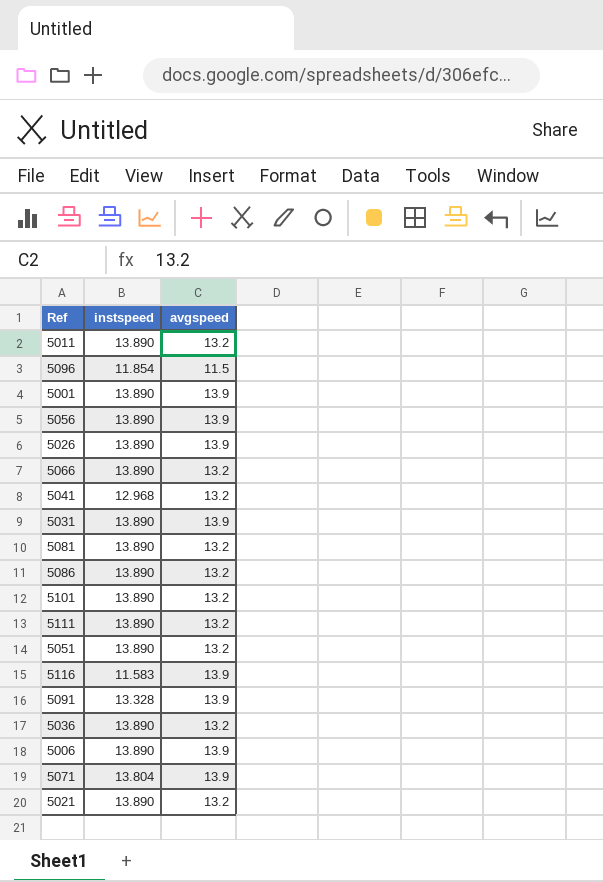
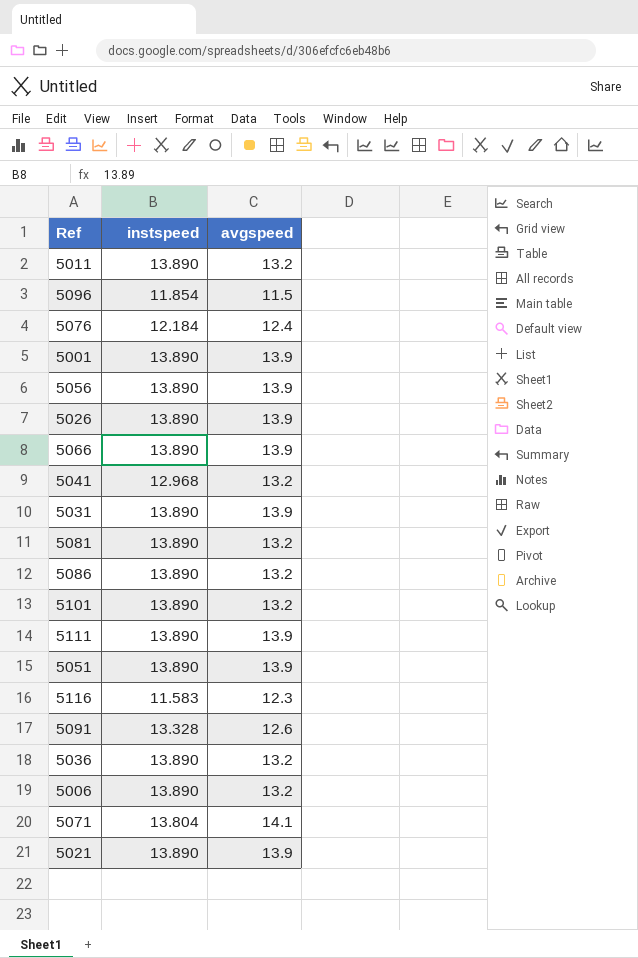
row 5076: none -> 12.184 | 12.4
5066 | avgspeed: 13.2 -> 13.9
5111 | avgspeed: 13.2 -> 13.9
5051 | avgspeed: 13.2 -> 13.9
5116 | avgspeed: 13.9 -> 12.3
5091 | avgspeed: 13.9 -> 12.6
5006 | avgspeed: 13.9 -> 13.2
5071 | avgspeed: 13.9 -> 14.1
5021 | avgspeed: 13.2 -> 13.9

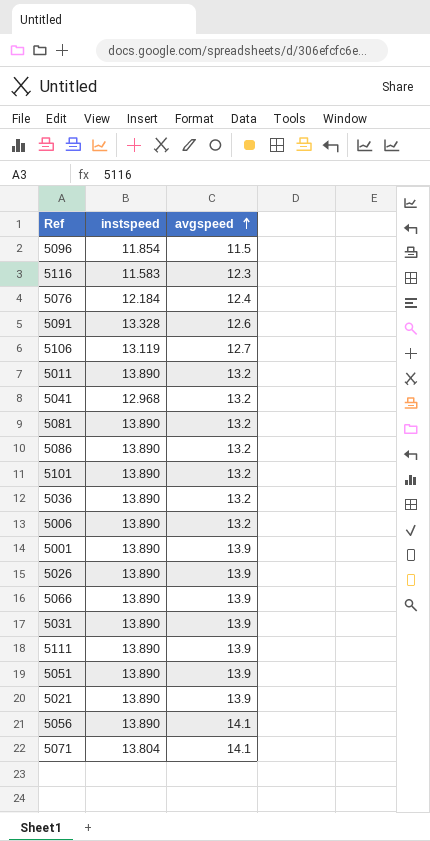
row order: none -> avgspeed ascending
row 5106: none -> 13.119 | 12.7
5056 | avgspeed: 13.9 -> 14.1

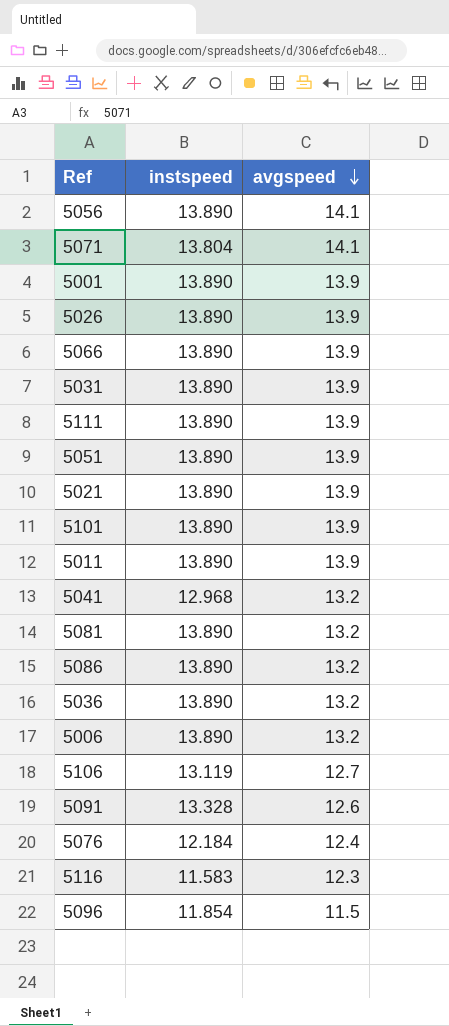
row order: avgspeed ascending -> avgspeed descending
5101 | avgspeed: 13.2 -> 13.9
5011 | avgspeed: 13.2 -> 13.9

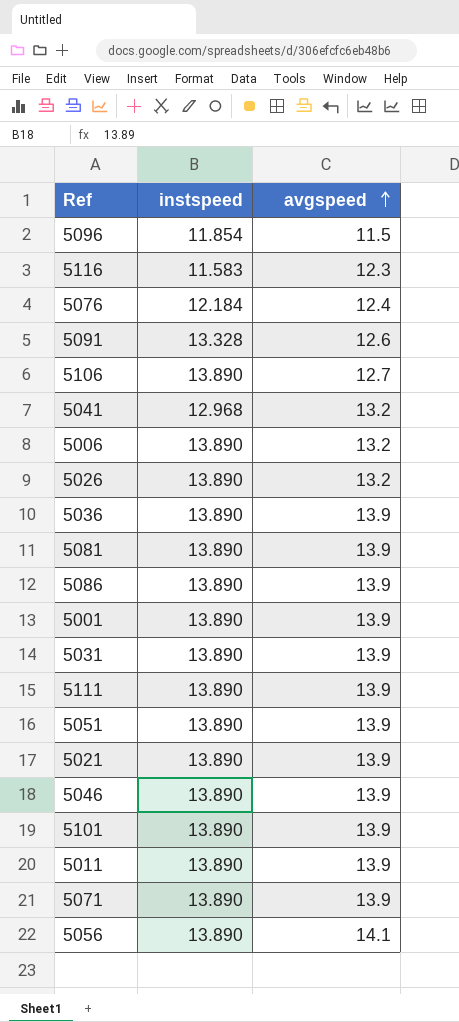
row order: avgspeed descending -> avgspeed ascending
row 5066: 13.890 | 13.9 -> none
5106 | instspeed: 13.119 -> 13.890
5026 | avgspeed: 13.9 -> 13.2
5036 | avgspeed: 13.2 -> 13.9
5081 | avgspeed: 13.2 -> 13.9
5086 | avgspeed: 13.2 -> 13.9
row 5046: none -> 13.890 | 13.9
5071 | instspeed: 13.804 -> 13.890
5071 | avgspeed: 14.1 -> 13.9

